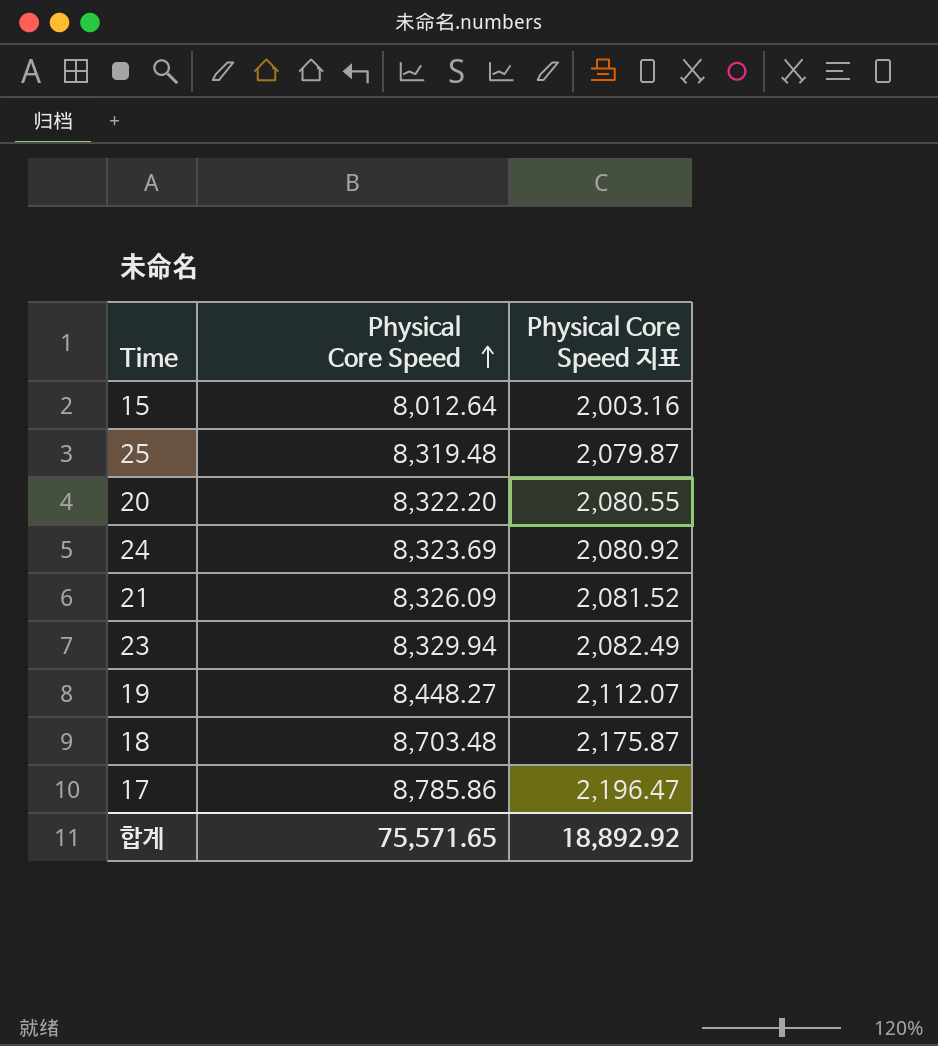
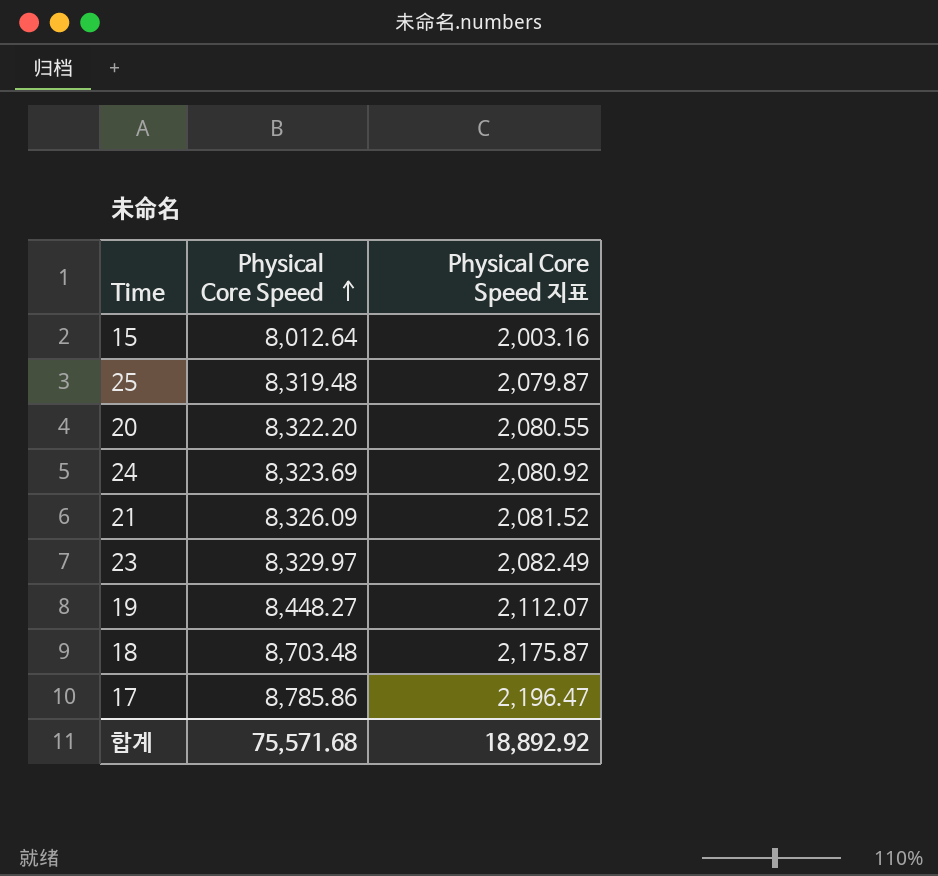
23 | Physical Core Speed: 8,329.94 -> 8,329.97
합계 | Physical Core Speed: 75,571.65 -> 75,571.68

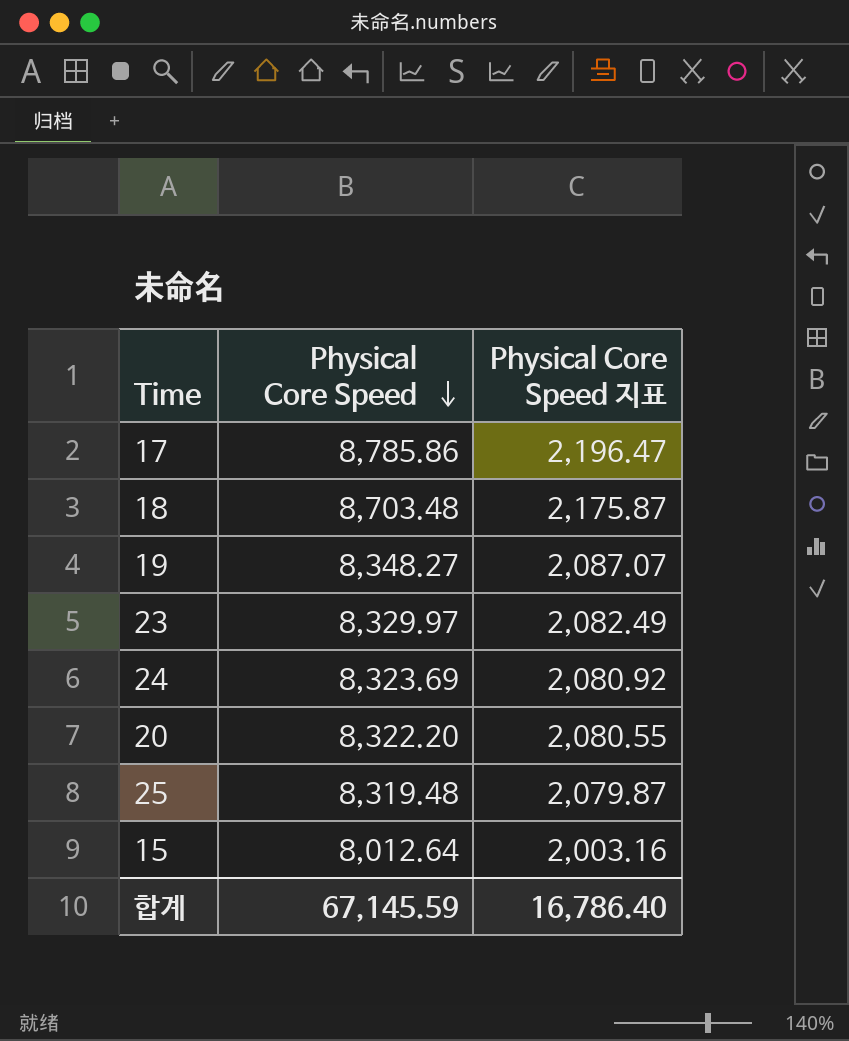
row order: Physical Core Speed ascending -> Physical Core Speed descending
row 21: 8,326.09 | 2,081.52 -> none
19 | Physical Core Speed: 8,448.27 -> 8,348.27
19 | Physical Core Speed 지표: 2,112.07 -> 2,087.07
합계 | Physical Core Speed: 75,571.68 -> 67,145.59
합계 | Physical Core Speed 지표: 18,892.92 -> 16,786.40

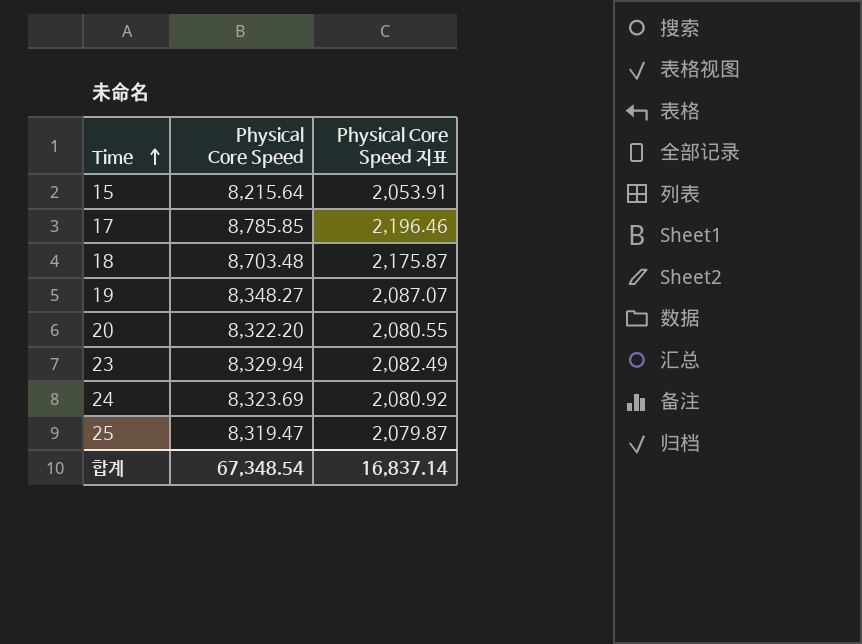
row order: Physical Core Speed descending -> Time ascending
15 | Physical Core Speed: 8,012.64 -> 8,215.64
15 | Physical Core Speed 지표: 2,003.16 -> 2,053.91
17 | Physical Core Speed: 8,785.86 -> 8,785.85
17 | Physical Core Speed 지표: 2,196.47 -> 2,196.46
23 | Physical Core Speed: 8,329.97 -> 8,329.94
25 | Physical Core Speed: 8,319.48 -> 8,319.47
합계 | Physical Core Speed: 67,145.59 -> 67,348.54
합계 | Physical Core Speed 지표: 16,786.40 -> 16,837.14

